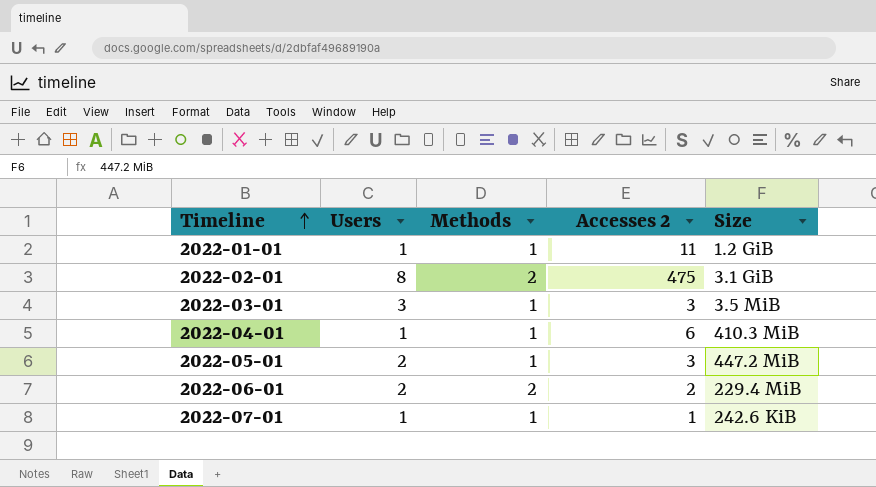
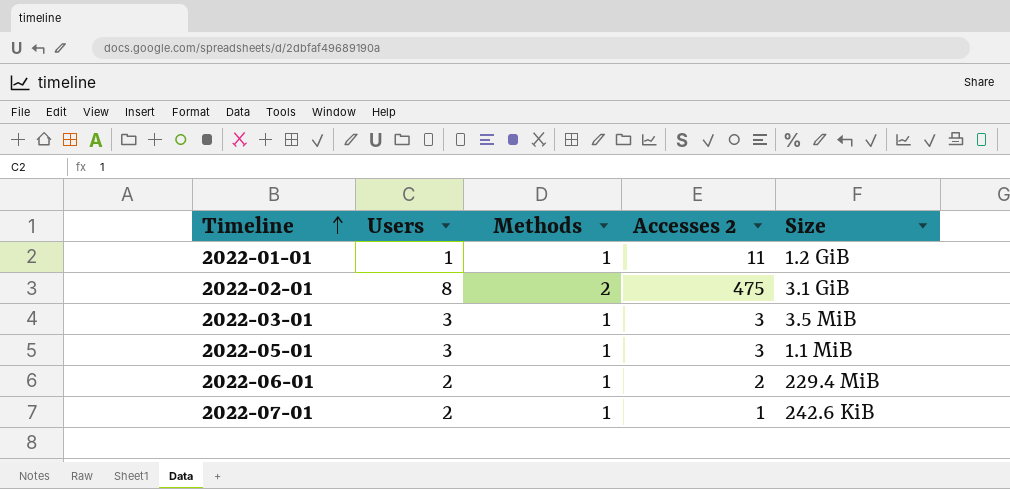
row 2022-04-01: 1 | 1 | 6 | 410.3 MiB -> none
2022-05-01 | Users: 2 -> 3
2022-05-01 | Size: 447.2 MiB -> 1.1 MiB
2022-06-01 | Methods: 2 -> 1
2022-07-01 | Users: 1 -> 2

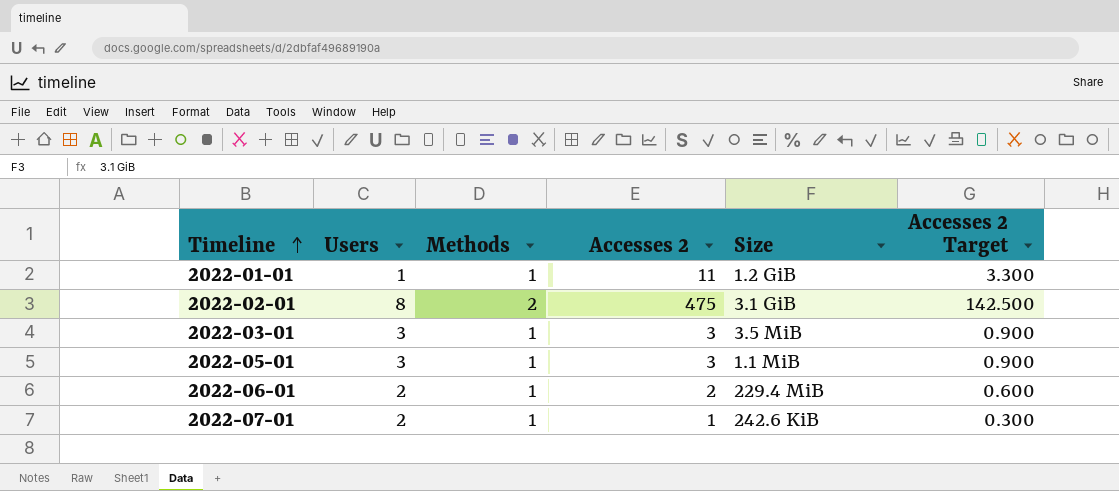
column Accesses 2 Target | formula: none -> [Accesses 2] * 0.3

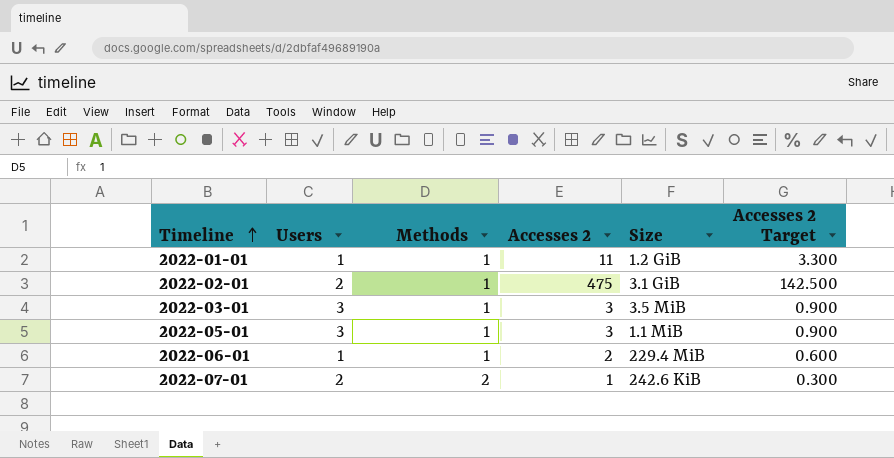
2022-02-01 | Users: 8 -> 2
2022-02-01 | Methods: 2 -> 1
2022-06-01 | Users: 2 -> 1
2022-07-01 | Methods: 1 -> 2

